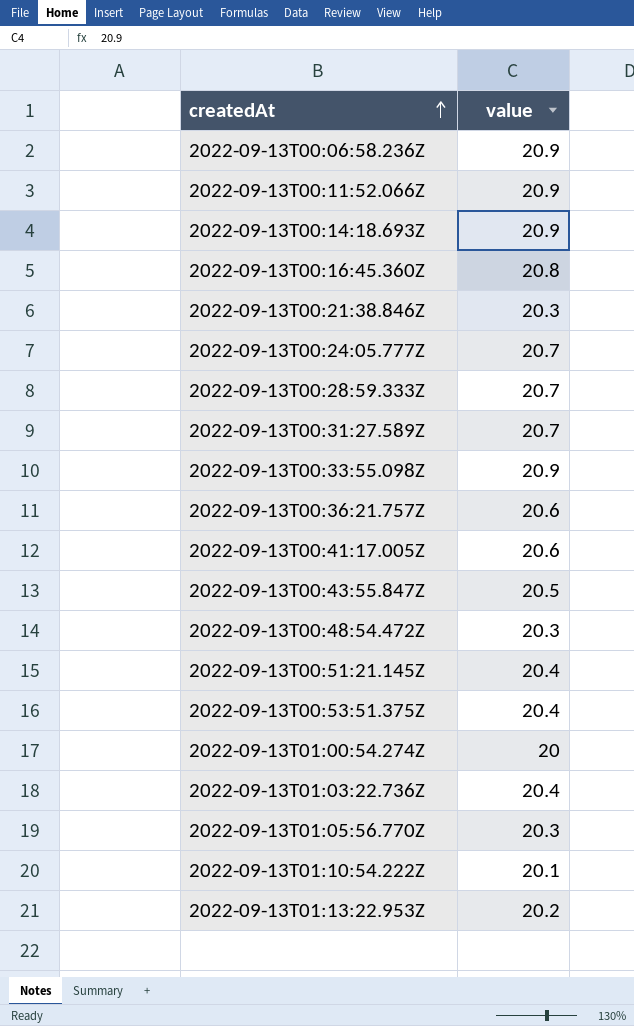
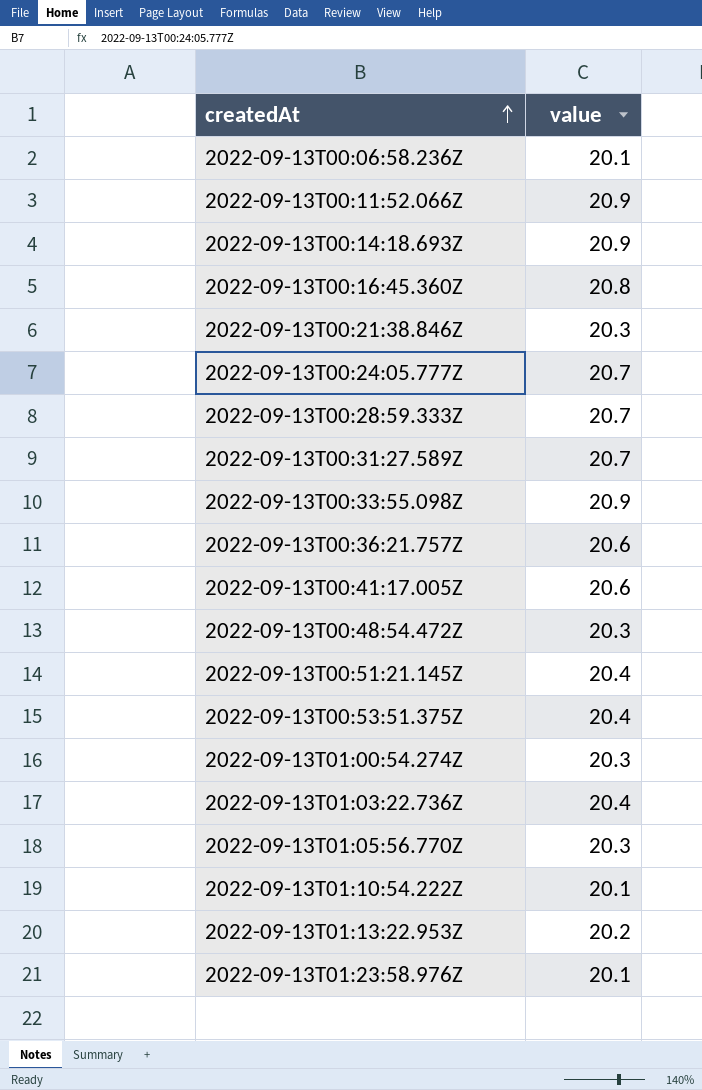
row 2022-09-13T00:43:55.847Z: 20.5 -> none
2022-09-13T00:06:58.236Z | value: 20.9 -> 20.1
2022-09-13T01:00:54.274Z | value: 20 -> 20.3
row 2022-09-13T01:23:58.976Z: none -> 20.1

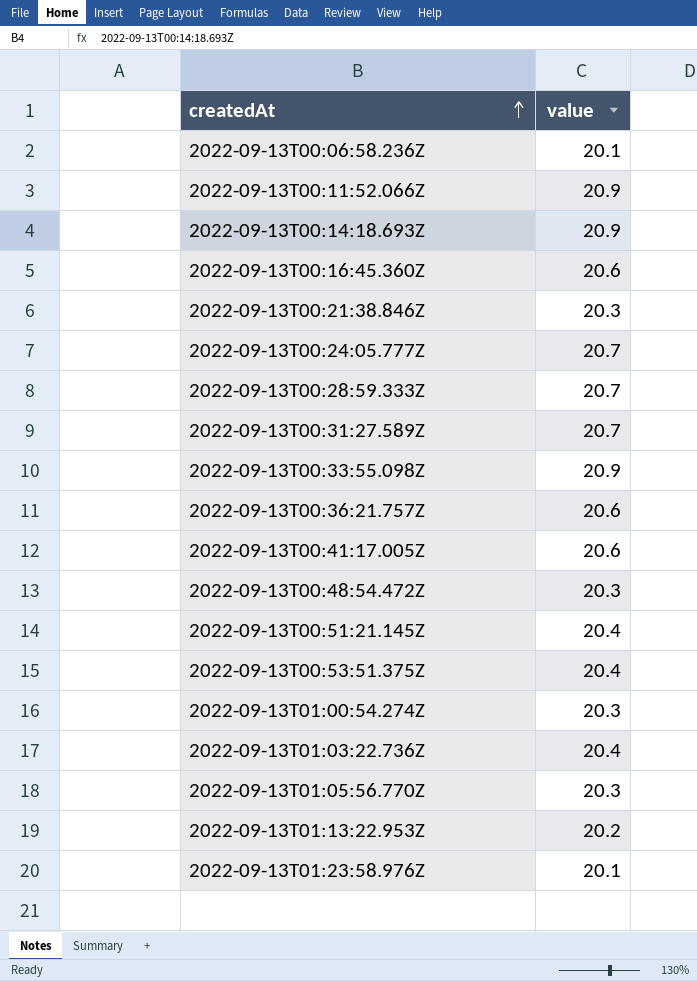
row 2022-09-13T01:10:54.222Z: 20.1 -> none
2022-09-13T00:16:45.360Z | value: 20.8 -> 20.6

